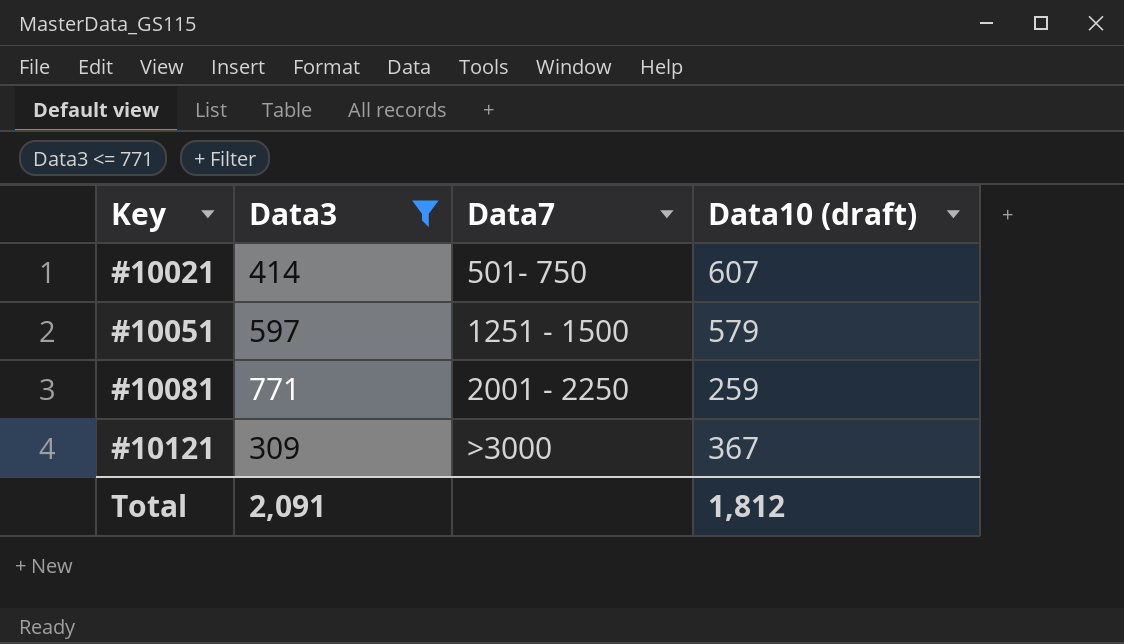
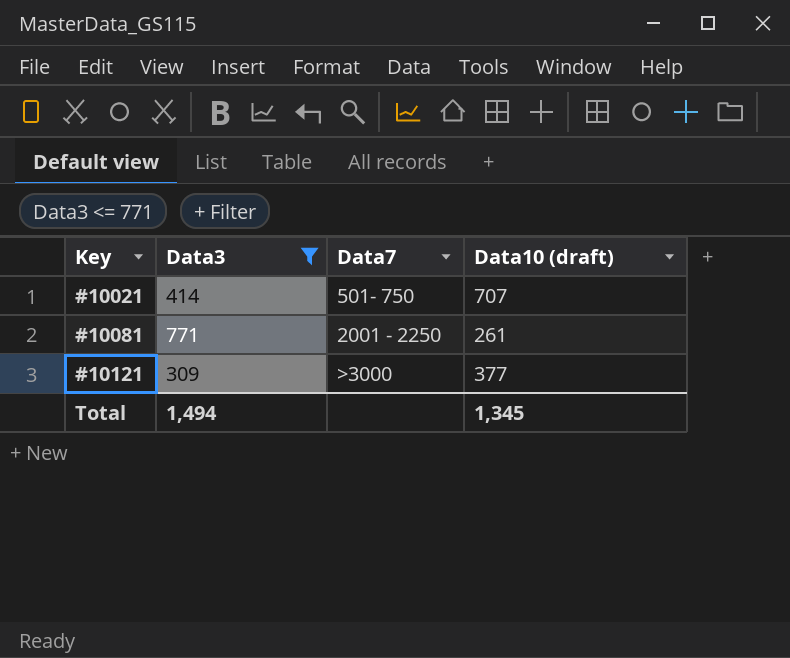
row #10051: 597 | 1251 - 1500 | 579 -> none
#10021 | Data10 (draft): 607 -> 707
#10081 | Data10 (draft): 259 -> 261
#10121 | Data10 (draft): 367 -> 377
Total | Data3: 2,091 -> 1,494
Total | Data10 (draft): 1,812 -> 1,345

